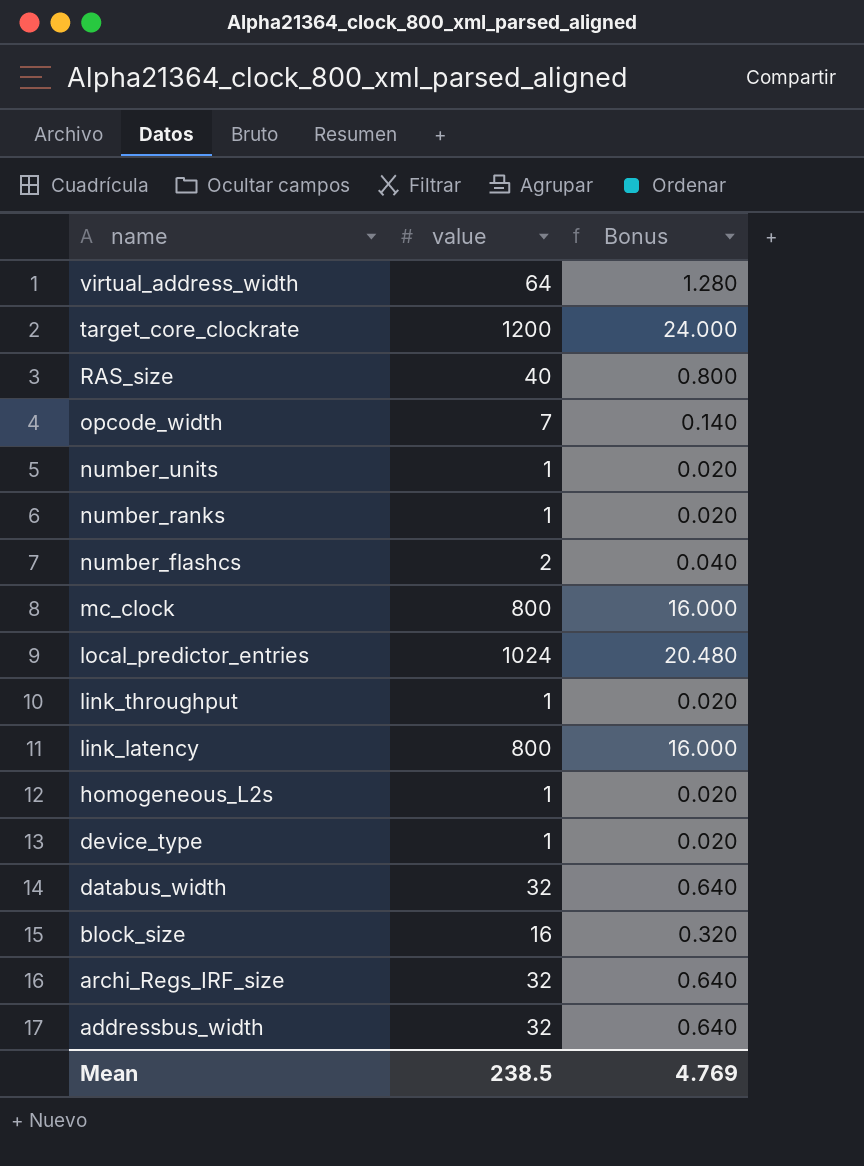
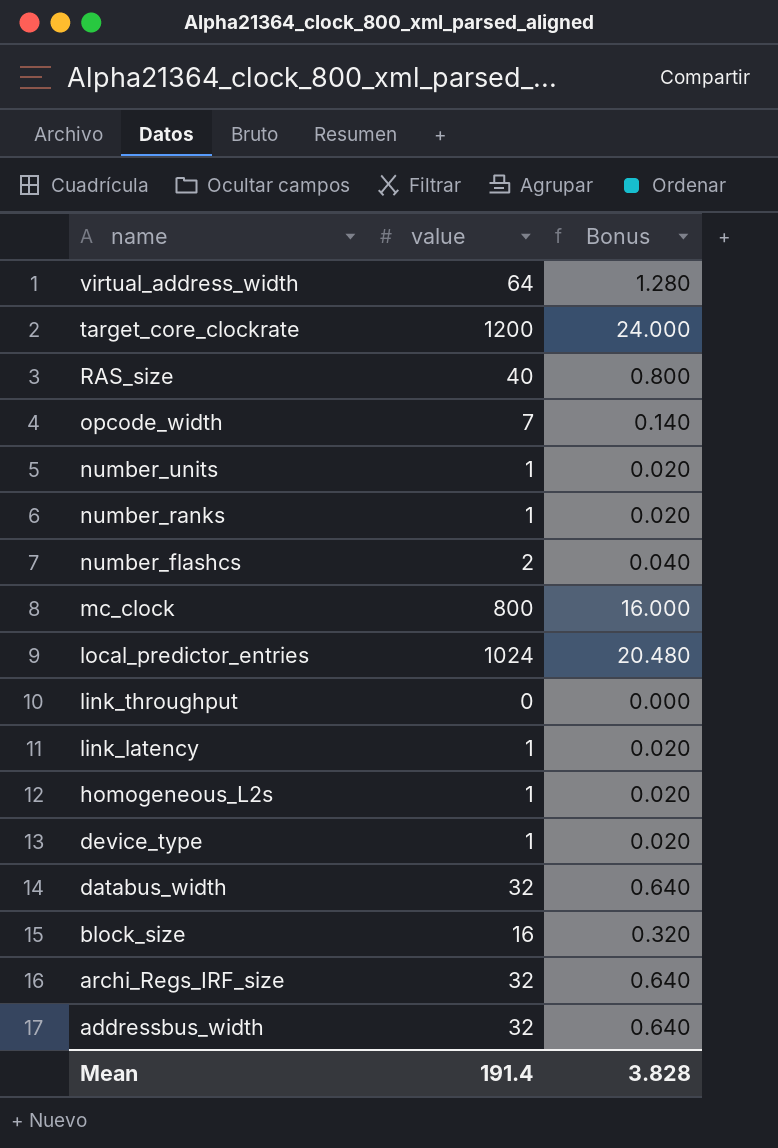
link_throughput | value: 1 -> 0
link_throughput | Bonus: 0.020 -> 0.000
link_latency | value: 800 -> 1
link_latency | Bonus: 16.000 -> 0.020
Mean | value: 238.5 -> 191.4
Mean | Bonus: 4.769 -> 3.828

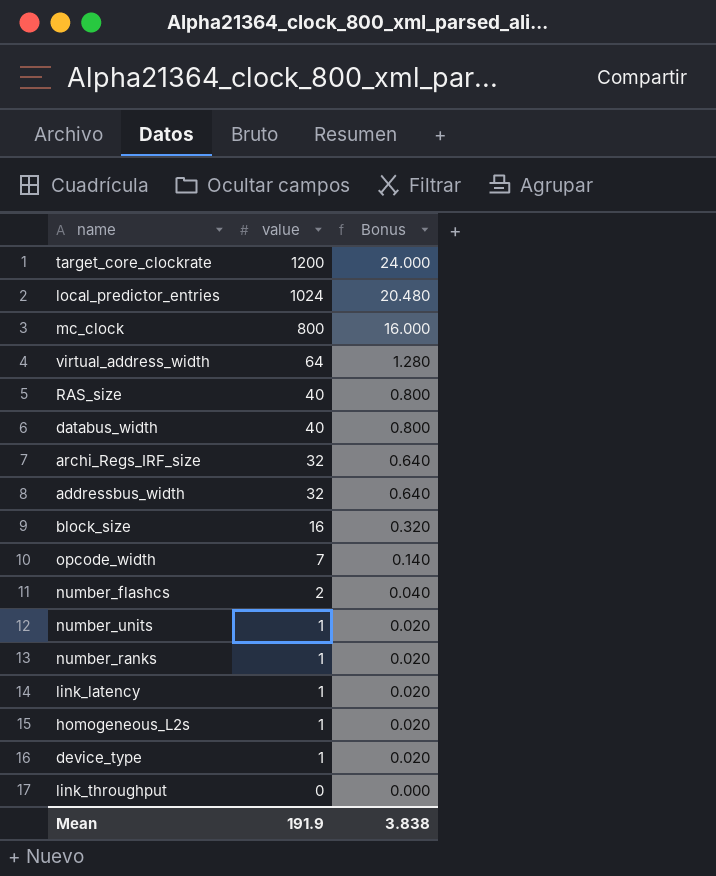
row order: name descending -> value descending
databus_width | value: 32 -> 40
databus_width | Bonus: 0.640 -> 0.800
Mean | value: 191.4 -> 191.9
Mean | Bonus: 3.828 -> 3.838

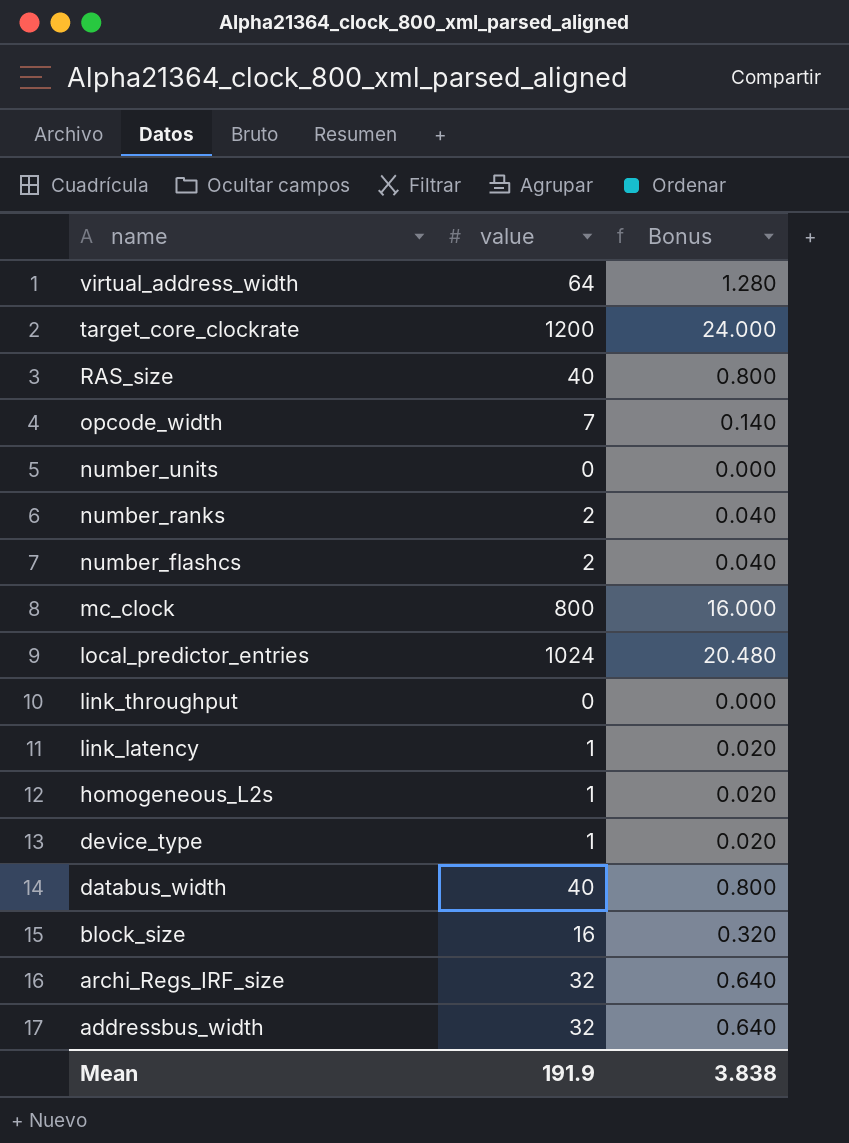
row order: value descending -> name descending
number_units | value: 1 -> 0
number_units | Bonus: 0.020 -> 0.000
number_ranks | value: 1 -> 2
number_ranks | Bonus: 0.020 -> 0.040

